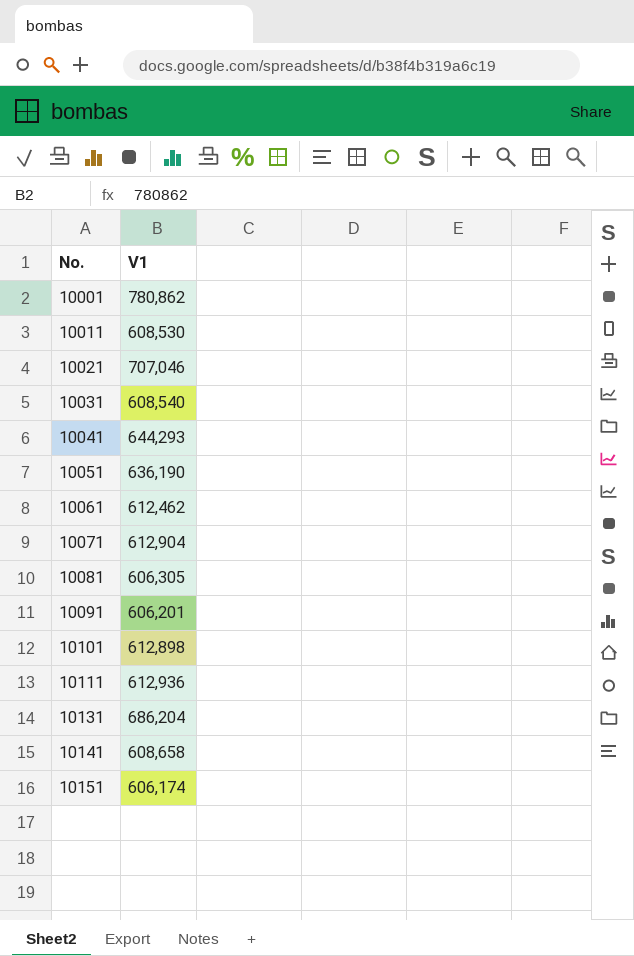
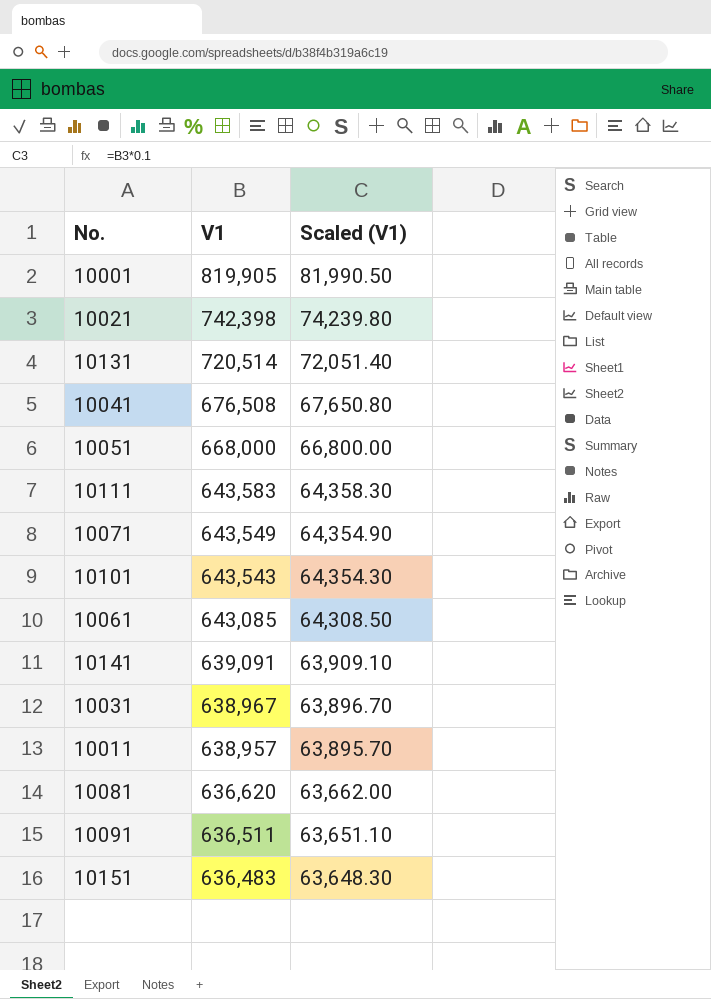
row order: No. ascending -> V1 descending
column Scaled (V1) | formula: none -> [V1] * 0.1
10001 | V1: 780,862 -> 819,905
10021 | V1: 707,046 -> 742,398
10131 | V1: 686,204 -> 720,514
10041 | V1: 644,293 -> 676,508
10051 | V1: 636,190 -> 668,000
10111 | V1: 612,936 -> 643,583
10071 | V1: 612,904 -> 643,549
10101 | V1: 612,898 -> 643,543
10061 | V1: 612,462 -> 643,085
10141 | V1: 608,658 -> 639,091
10031 | V1: 608,540 -> 638,967
10011 | V1: 608,530 -> 638,957
10081 | V1: 606,305 -> 636,620
10091 | V1: 606,201 -> 636,511
10151 | V1: 606,174 -> 636,483

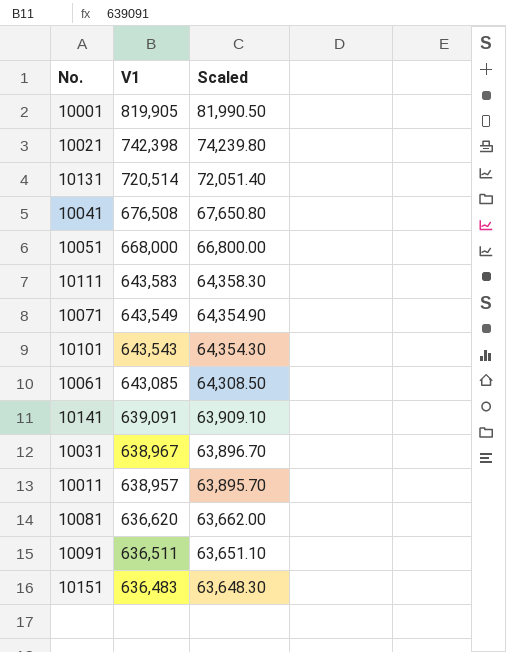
column name: Scaled (V1) -> Scaled

